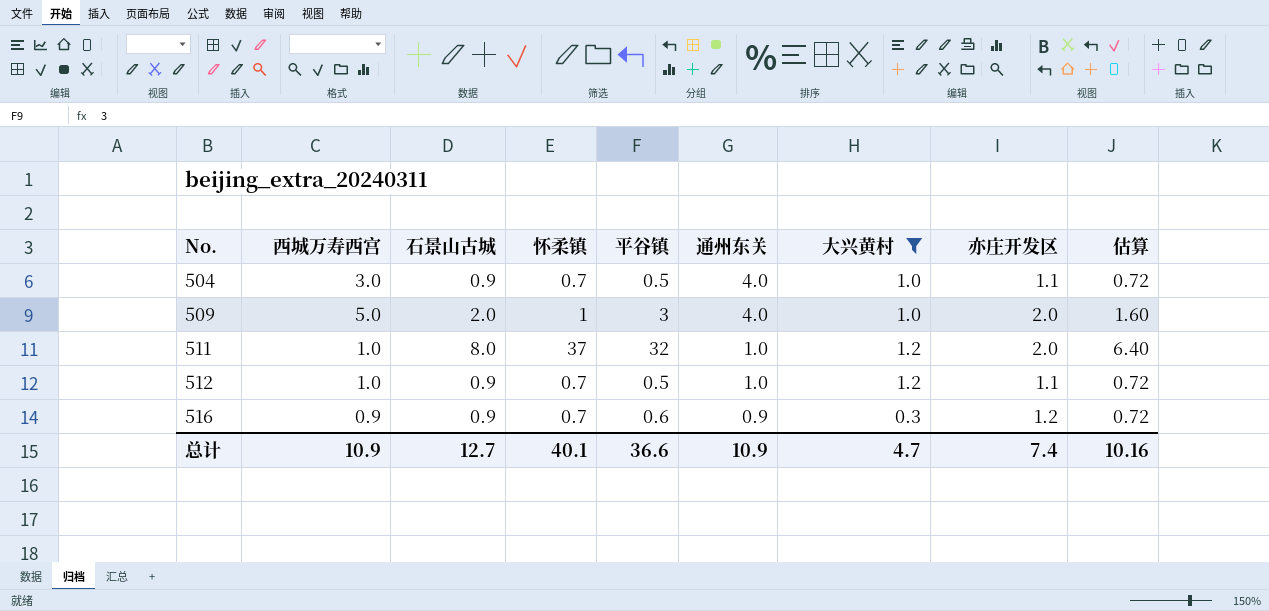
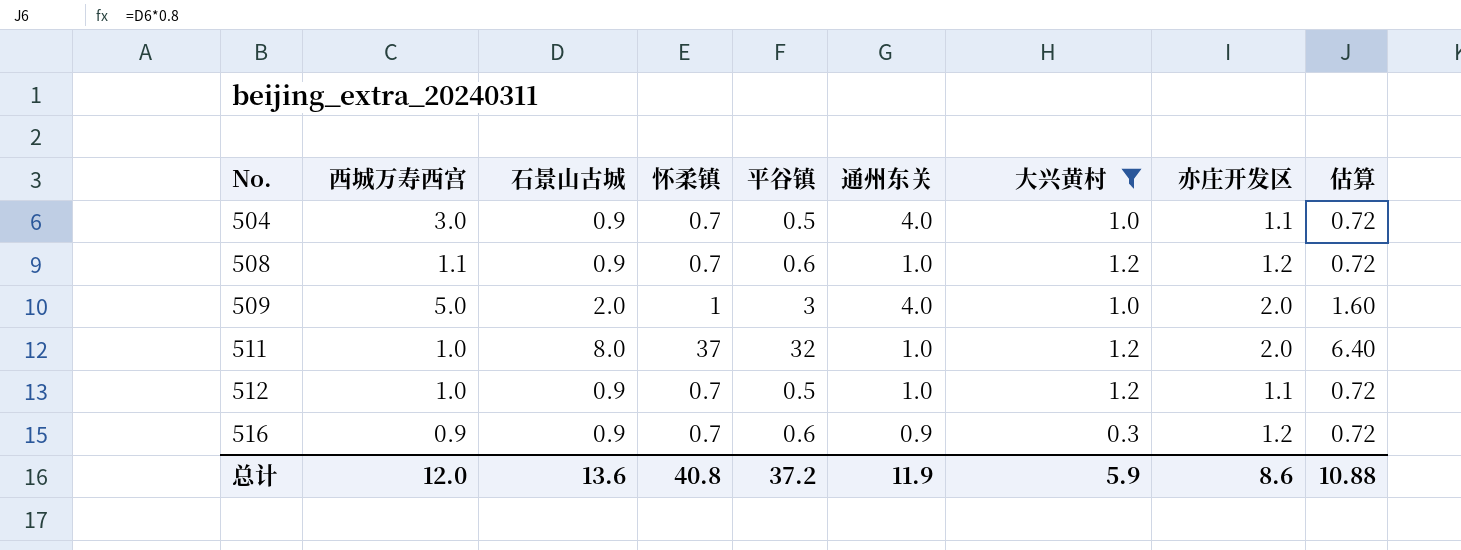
row 508: none -> 1.1 | 0.9 | 0.7 | 0.6 | 1.0 | 1.2 | 1.2 | 0.72
总计 | 西城万寿西宫: 10.9 -> 12.0
总计 | 石景山古城: 12.7 -> 13.6
总计 | 怀柔镇: 40.1 -> 40.8
总计 | 平谷镇: 36.6 -> 37.2
总计 | 通州东关: 10.9 -> 11.9
总计 | 大兴黄村: 4.7 -> 5.9
总计 | 亦庄开发区: 7.4 -> 8.6
总计 | 估算: 10.16 -> 10.88

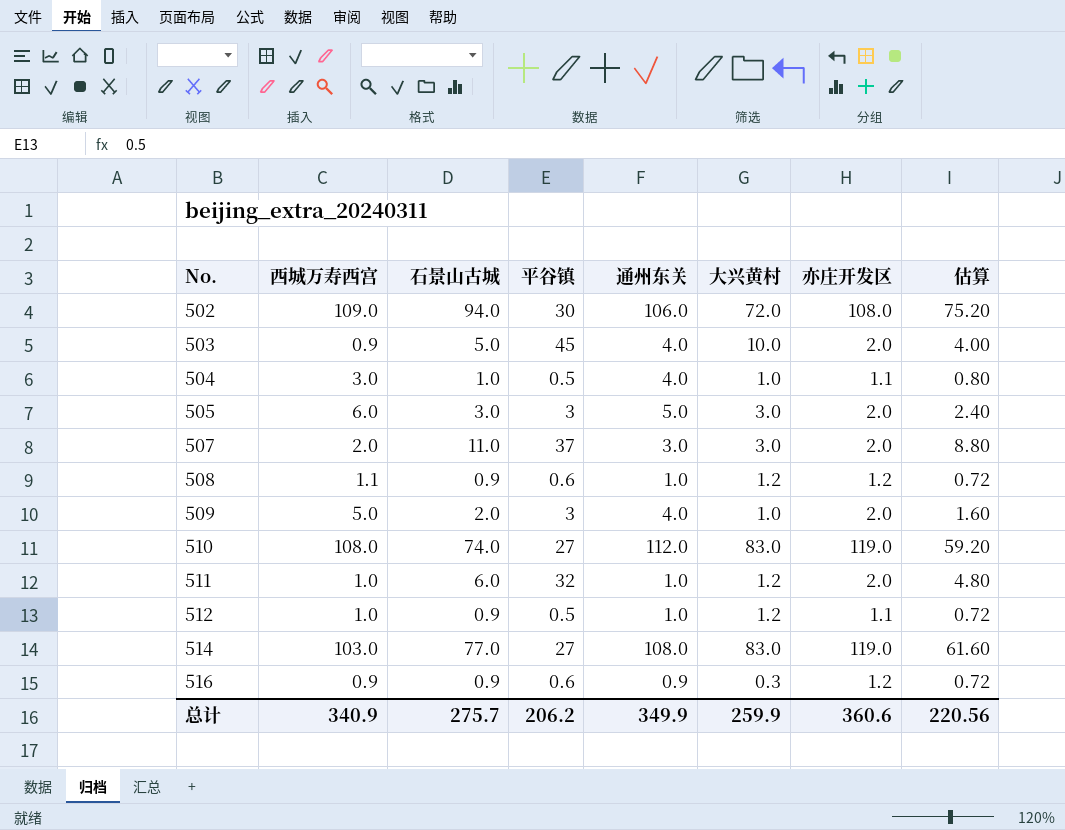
filter: 大兴黄村 <= 1.2 -> none
column 怀柔镇 | position: 4 -> none
504 | 石景山古城: 0.9 -> 1.0
504 | 估算: 0.72 -> 0.80
511 | 石景山古城: 8.0 -> 6.0
511 | 估算: 6.40 -> 4.80
总计 | 西城万寿西宫: 12.0 -> 340.9
总计 | 石景山古城: 13.6 -> 275.7
总计 | 平谷镇: 37.2 -> 206.2
总计 | 通州东关: 11.9 -> 349.9
总计 | 大兴黄村: 5.9 -> 259.9
总计 | 亦庄开发区: 8.6 -> 360.6
总计 | 估算: 10.88 -> 220.56

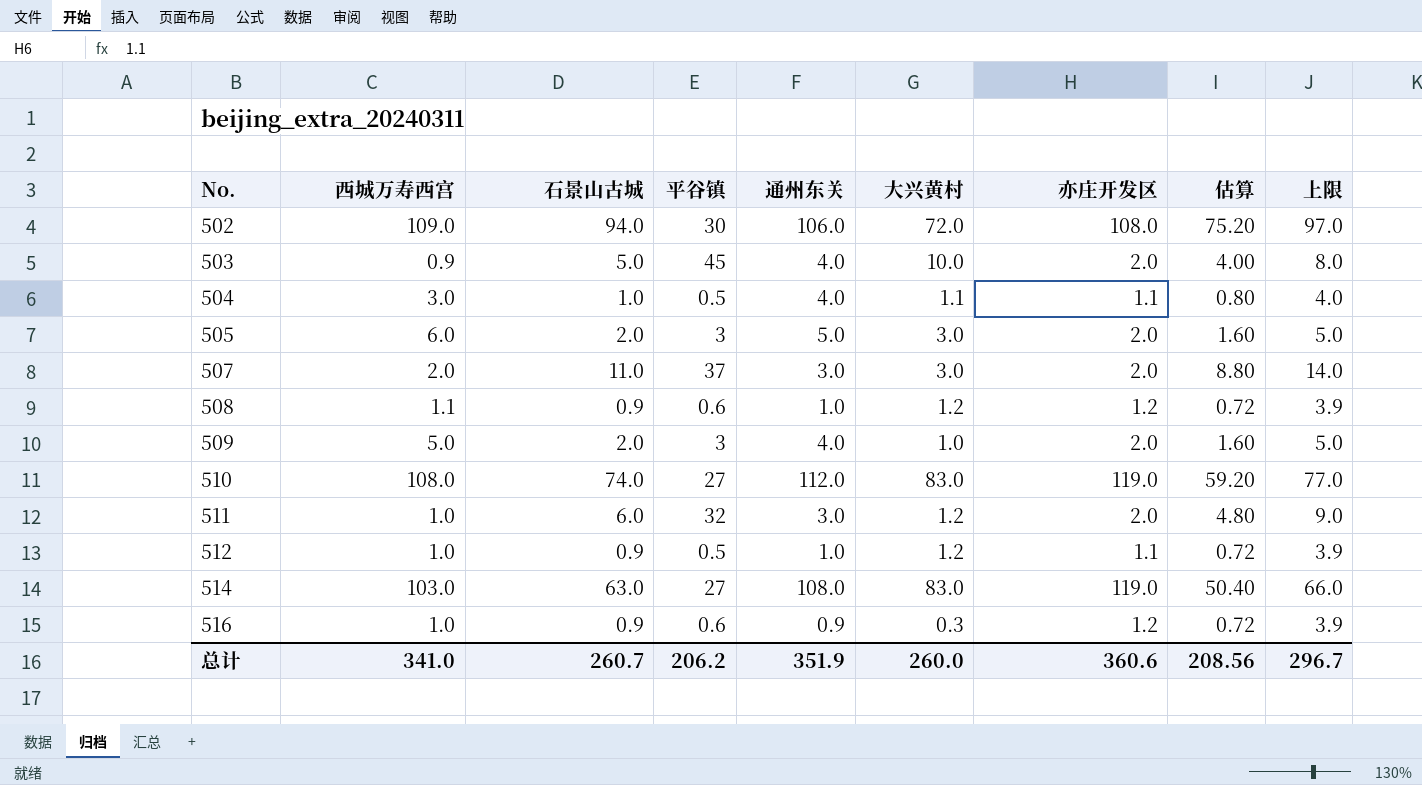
column 上限 | formula: none -> [石景山古城] + 3
504 | 大兴黄村: 1.0 -> 1.1
505 | 石景山古城: 3.0 -> 2.0
505 | 估算: 2.40 -> 1.60
511 | 通州东关: 1.0 -> 3.0
514 | 石景山古城: 77.0 -> 63.0
514 | 估算: 61.60 -> 50.40
516 | 西城万寿西宫: 0.9 -> 1.0
总计 | 西城万寿西宫: 340.9 -> 341.0
总计 | 石景山古城: 275.7 -> 260.7
总计 | 通州东关: 349.9 -> 351.9
总计 | 大兴黄村: 259.9 -> 260.0
总计 | 估算: 220.56 -> 208.56

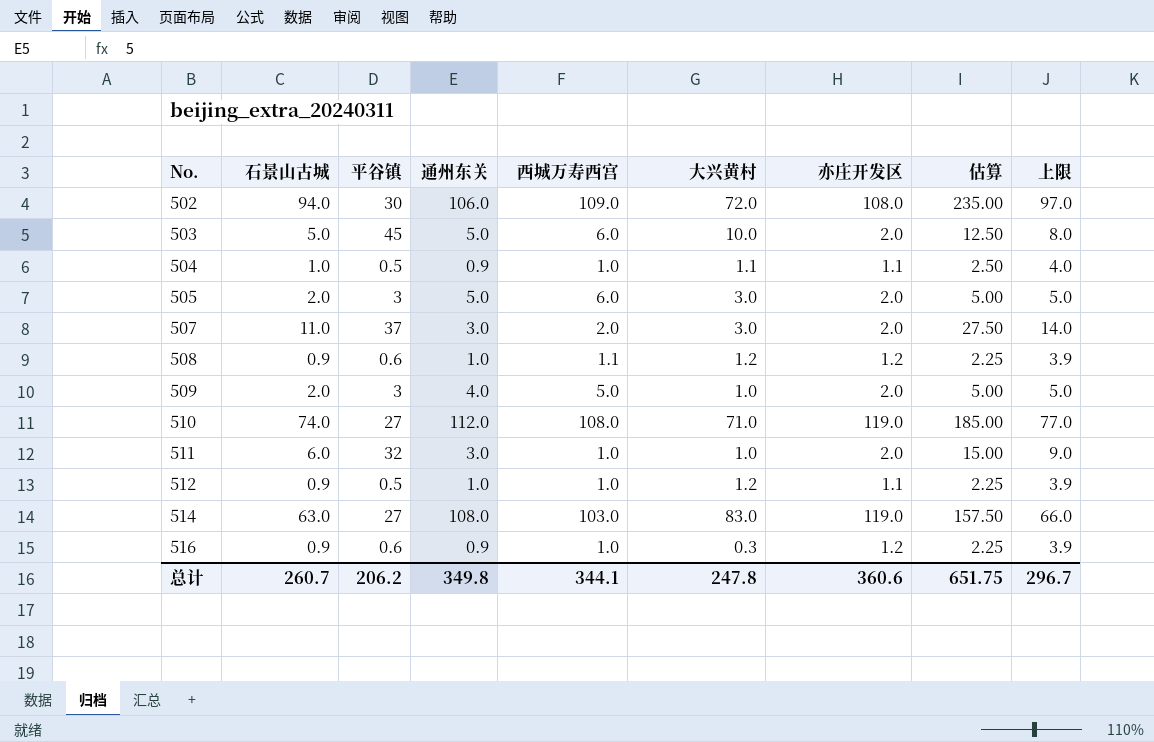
column 西城万寿西宫 | position: 2 -> 5
column 估算 | formula: [石景山古城] * 0.8 -> [石景山古城] * 2.5
503 | 通州东关: 4.0 -> 5.0
503 | 西城万寿西宫: 0.9 -> 6.0
504 | 通州东关: 4.0 -> 0.9
504 | 西城万寿西宫: 3.0 -> 1.0
510 | 大兴黄村: 83.0 -> 71.0
511 | 大兴黄村: 1.2 -> 1.0
总计 | 通州东关: 351.9 -> 349.8
总计 | 西城万寿西宫: 341.0 -> 344.1
总计 | 大兴黄村: 260.0 -> 247.8
总计 | 估算: 208.56 -> 651.75

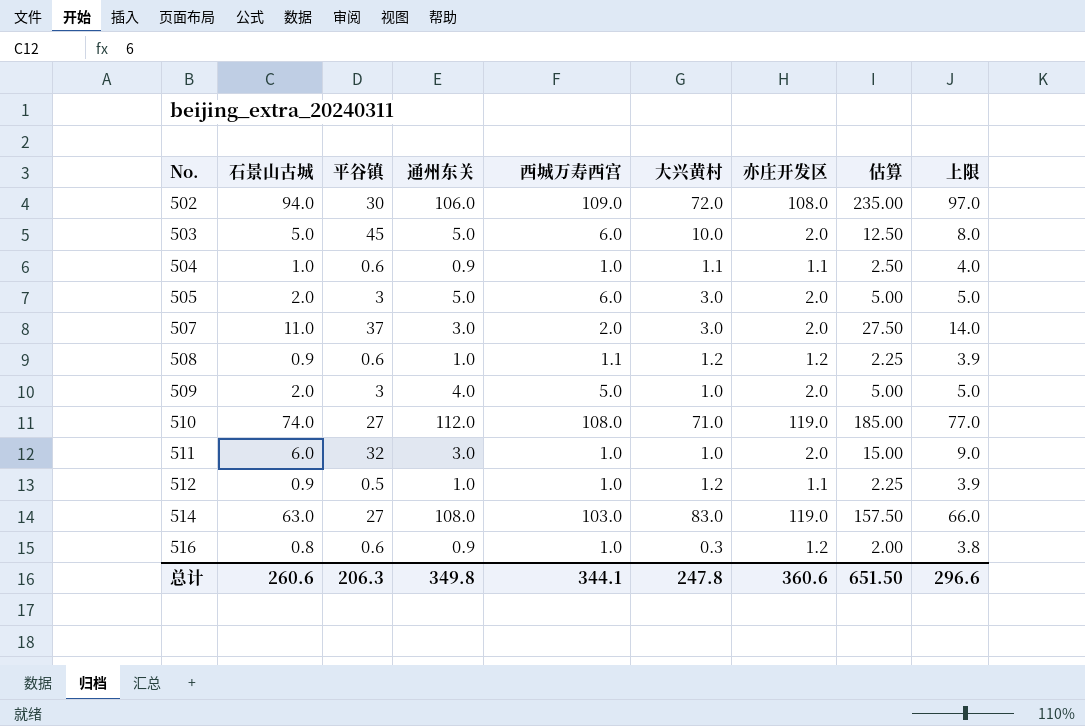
504 | 平谷镇: 0.5 -> 0.6
516 | 石景山古城: 0.9 -> 0.8
516 | 估算: 2.25 -> 2.00
516 | 上限: 3.9 -> 3.8
总计 | 石景山古城: 260.7 -> 260.6
总计 | 平谷镇: 206.2 -> 206.3
总计 | 估算: 651.75 -> 651.50
总计 | 上限: 296.7 -> 296.6

